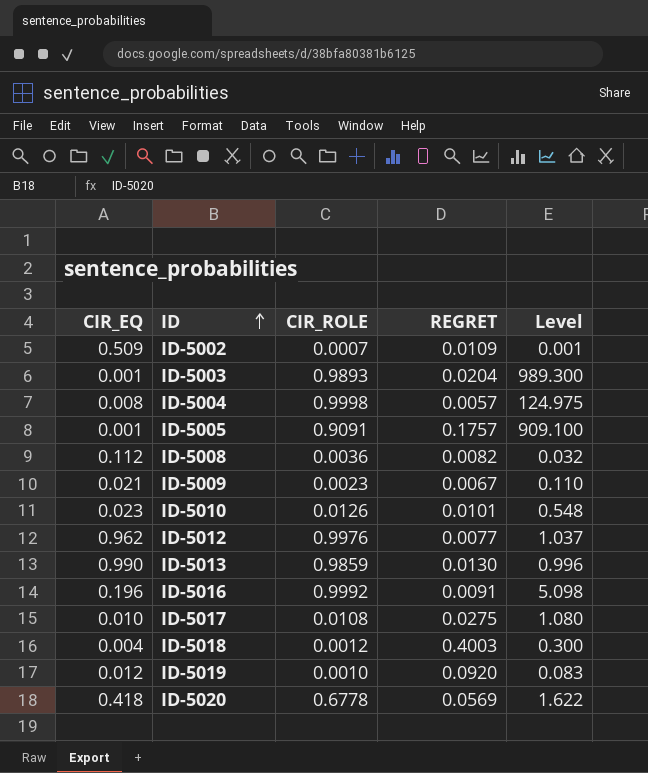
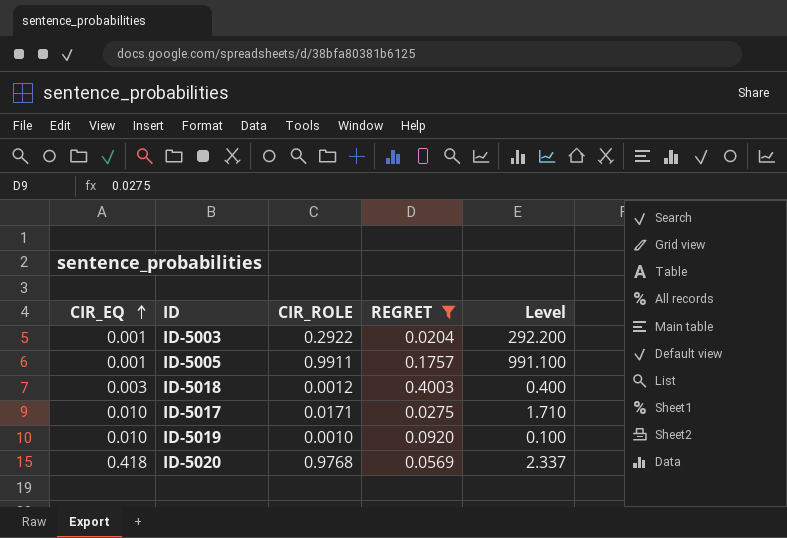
filter: none -> REGRET >= 0.0204
row order: ID ascending -> CIR_EQ ascending
ID-5003 | CIR_ROLE: 0.9893 -> 0.2922
ID-5003 | Level: 989.300 -> 292.200
ID-5005 | CIR_ROLE: 0.9091 -> 0.9911
ID-5005 | Level: 909.100 -> 991.100
ID-5018 | CIR_EQ: 0.004 -> 0.003
ID-5018 | Level: 0.300 -> 0.400
ID-5017 | CIR_ROLE: 0.0108 -> 0.0171
ID-5017 | Level: 1.080 -> 1.710
ID-5019 | CIR_EQ: 0.012 -> 0.010
ID-5019 | Level: 0.083 -> 0.100
ID-5020 | CIR_ROLE: 0.6778 -> 0.9768
ID-5020 | Level: 1.622 -> 2.337

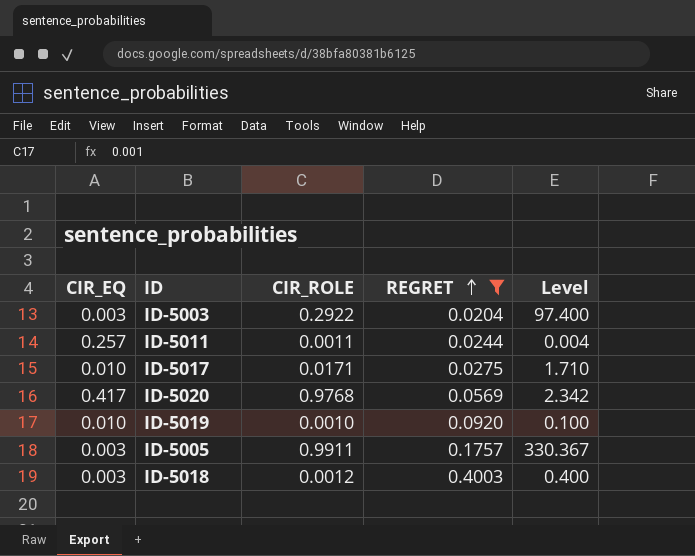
row order: CIR_EQ ascending -> REGRET ascending
ID-5003 | CIR_EQ: 0.001 -> 0.003
ID-5003 | Level: 292.200 -> 97.400
row ID-5011: none -> 0.257 | 0.0011 | 0.0244 | 0.004
ID-5020 | CIR_EQ: 0.418 -> 0.417
ID-5020 | Level: 2.337 -> 2.342
ID-5005 | CIR_EQ: 0.001 -> 0.003
ID-5005 | Level: 991.100 -> 330.367

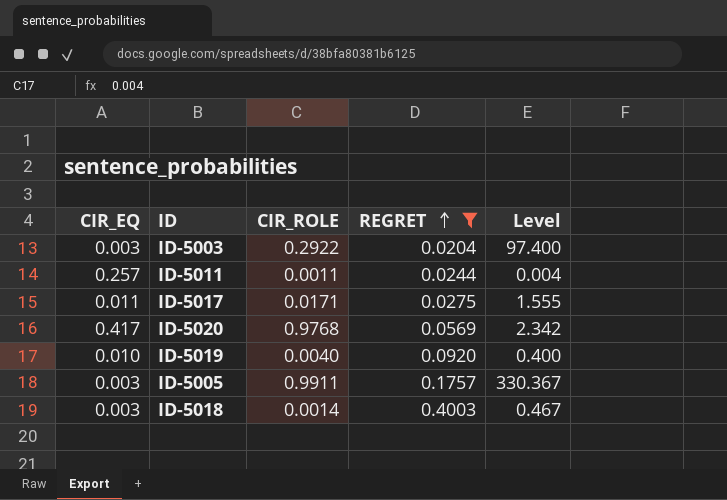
ID-5017 | CIR_EQ: 0.010 -> 0.011
ID-5017 | Level: 1.710 -> 1.555
ID-5019 | CIR_ROLE: 0.0010 -> 0.0040
ID-5019 | Level: 0.100 -> 0.400
ID-5018 | CIR_ROLE: 0.0012 -> 0.0014
ID-5018 | Level: 0.400 -> 0.467

